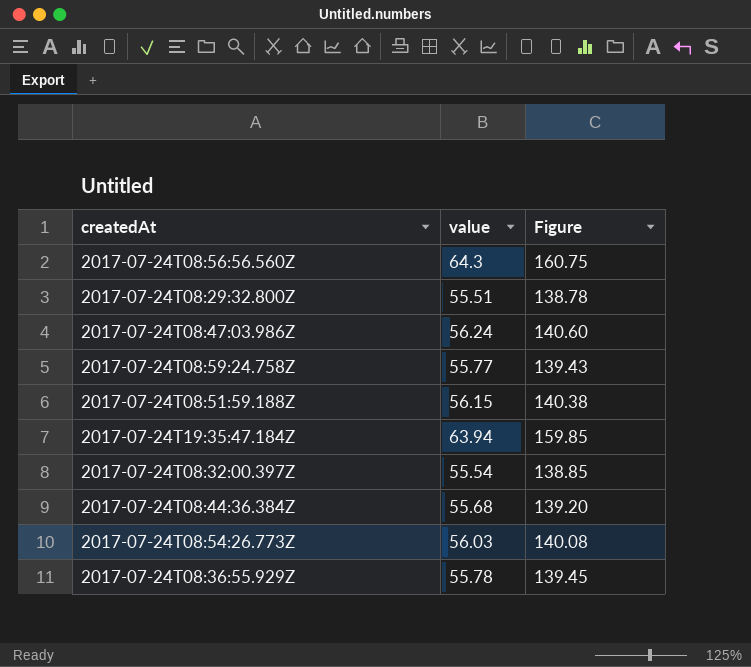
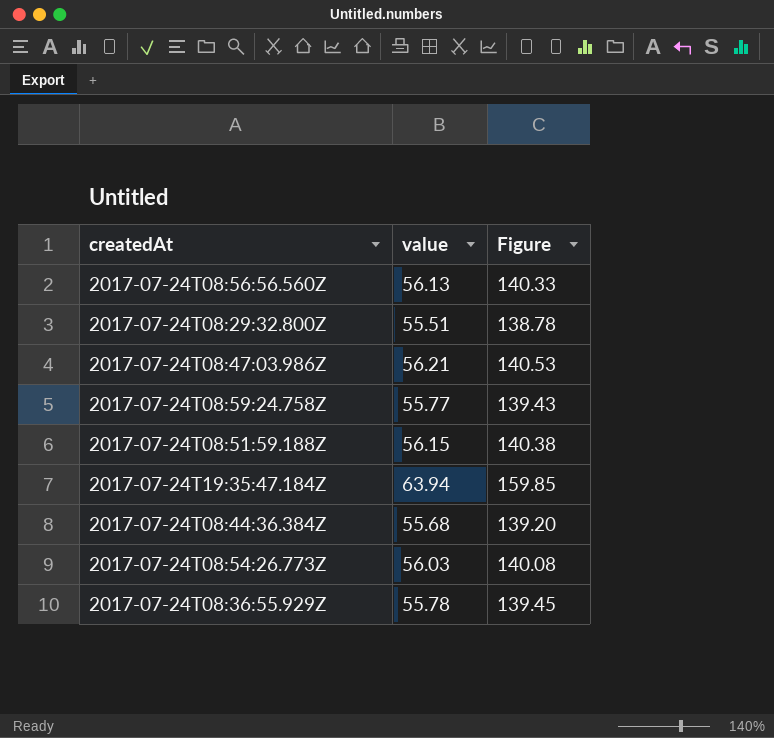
row 2017-07-24T08:32:00.397Z: 55.54 | 138.85 -> none
2017-07-24T08:56:56.560Z | value: 64.3 -> 56.13
2017-07-24T08:56:56.560Z | Figure: 160.75 -> 140.33
2017-07-24T08:47:03.986Z | value: 56.24 -> 56.21
2017-07-24T08:47:03.986Z | Figure: 140.60 -> 140.53

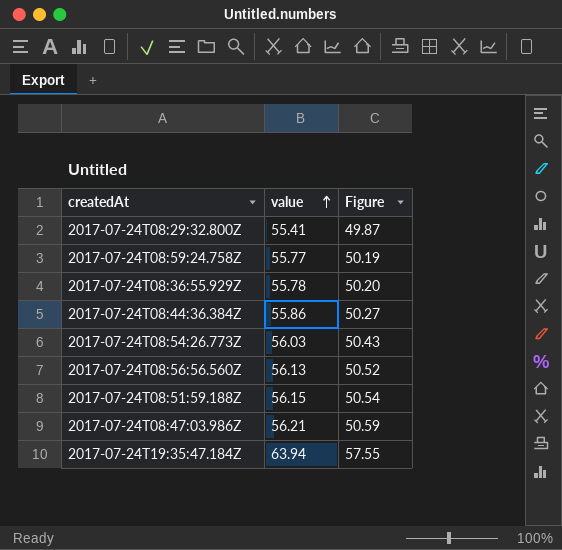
row order: none -> value ascending
column Figure | formula: [value] * 2.5 -> [value] * 0.9
2017-07-24T08:29:32.800Z | value: 55.51 -> 55.41
2017-07-24T08:44:36.384Z | value: 55.68 -> 55.86

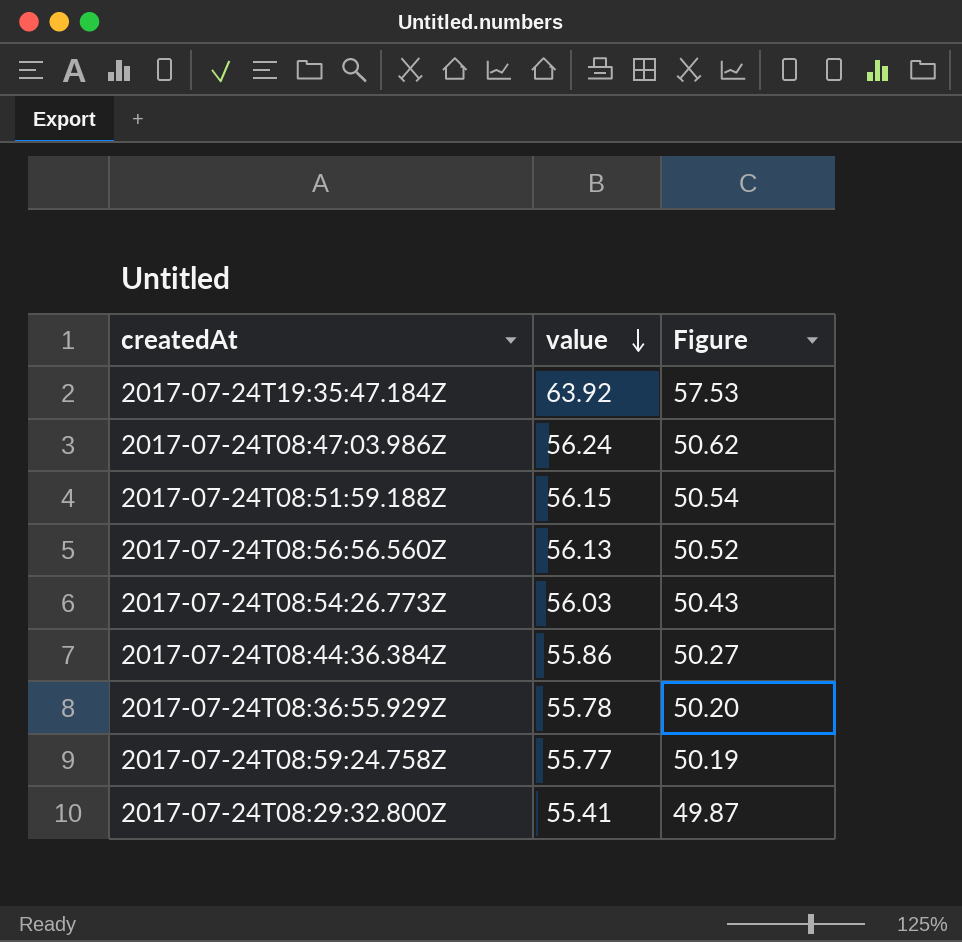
row order: value ascending -> value descending
2017-07-24T19:35:47.184Z | value: 63.94 -> 63.92
2017-07-24T19:35:47.184Z | Figure: 57.55 -> 57.53
2017-07-24T08:47:03.986Z | value: 56.21 -> 56.24
2017-07-24T08:47:03.986Z | Figure: 50.59 -> 50.62

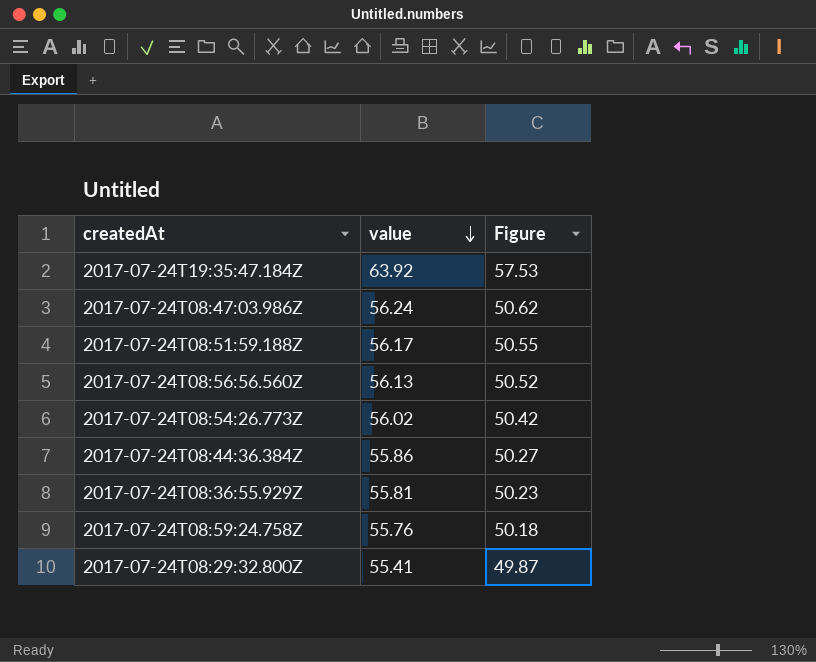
2017-07-24T08:51:59.188Z | value: 56.15 -> 56.17
2017-07-24T08:51:59.188Z | Figure: 50.54 -> 50.55
2017-07-24T08:54:26.773Z | value: 56.03 -> 56.02
2017-07-24T08:54:26.773Z | Figure: 50.43 -> 50.42
2017-07-24T08:36:55.929Z | value: 55.78 -> 55.81
2017-07-24T08:36:55.929Z | Figure: 50.20 -> 50.23
2017-07-24T08:59:24.758Z | value: 55.77 -> 55.76
2017-07-24T08:59:24.758Z | Figure: 50.19 -> 50.18

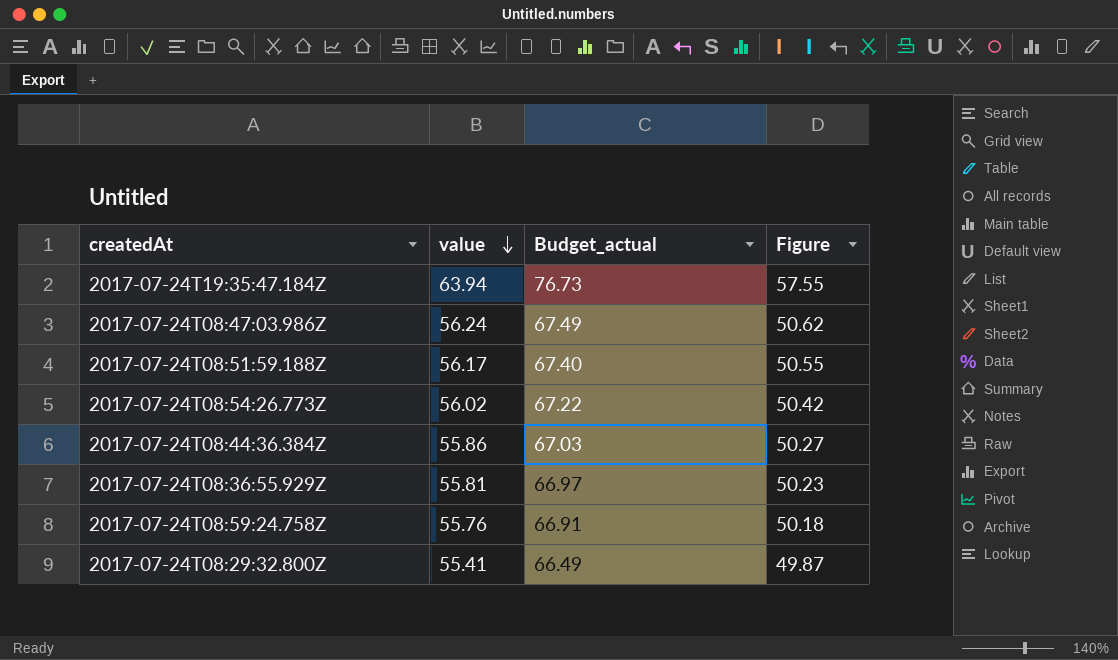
column Budget_actual | formula: none -> [value] * 1.2
row 2017-07-24T08:56:56.560Z: 56.13 | 50.52 -> none
2017-07-24T19:35:47.184Z | value: 63.92 -> 63.94
2017-07-24T19:35:47.184Z | Figure: 57.53 -> 57.55

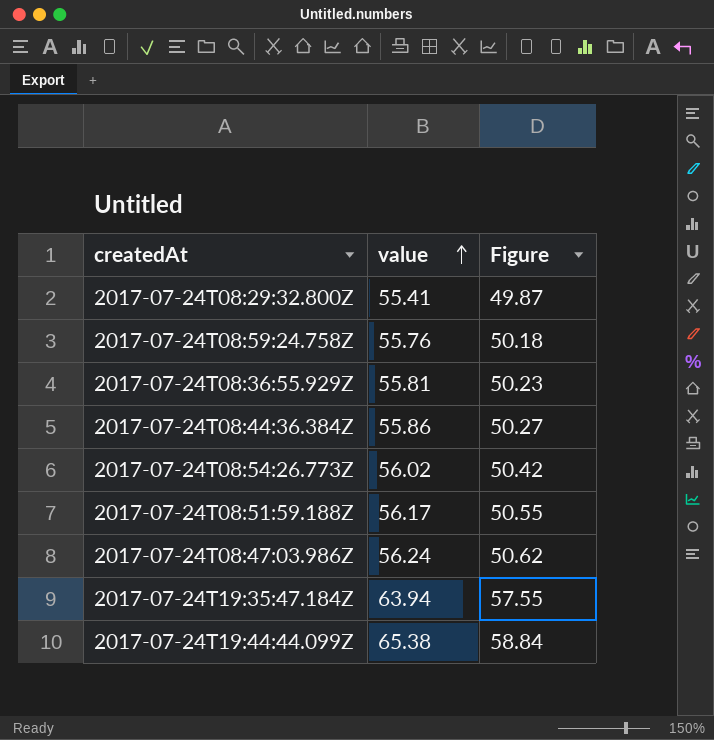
row order: value descending -> value ascending
column Budget_actual | formula: [value] * 1.2 -> none
row 2017-07-24T19:44:44.099Z: none -> 65.38 | 58.84

